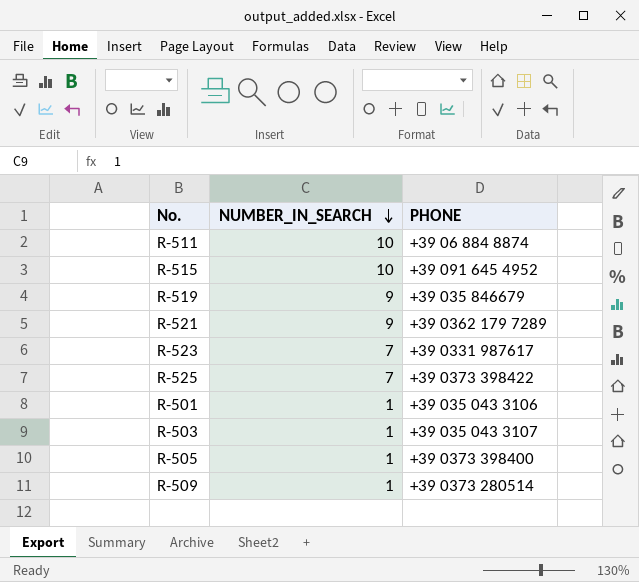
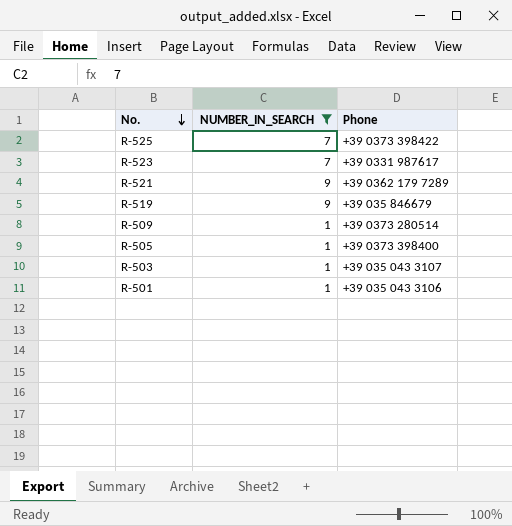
filter: none -> NUMBER_IN_SEARCH != 10
row order: NUMBER_IN_SEARCH descending -> No. descending
column name: PHONE -> Phone

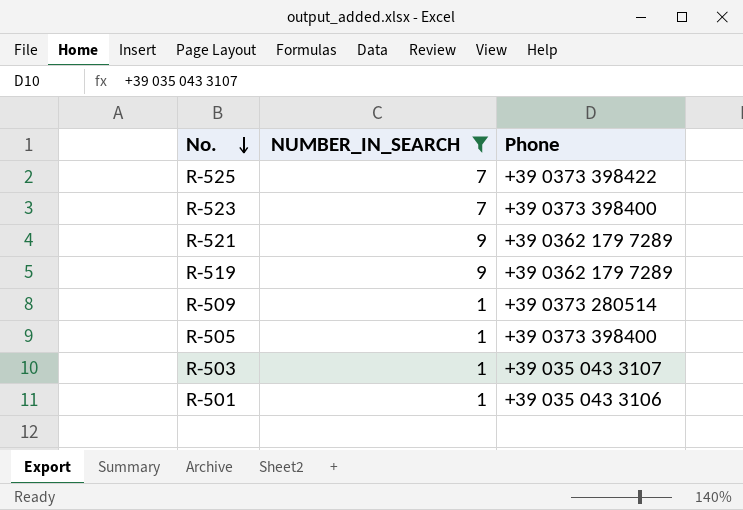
R-523 | Phone: +39 0331 987617 -> +39 0373 398400
R-519 | Phone: +39 035 846679 -> +39 0362 179 7289

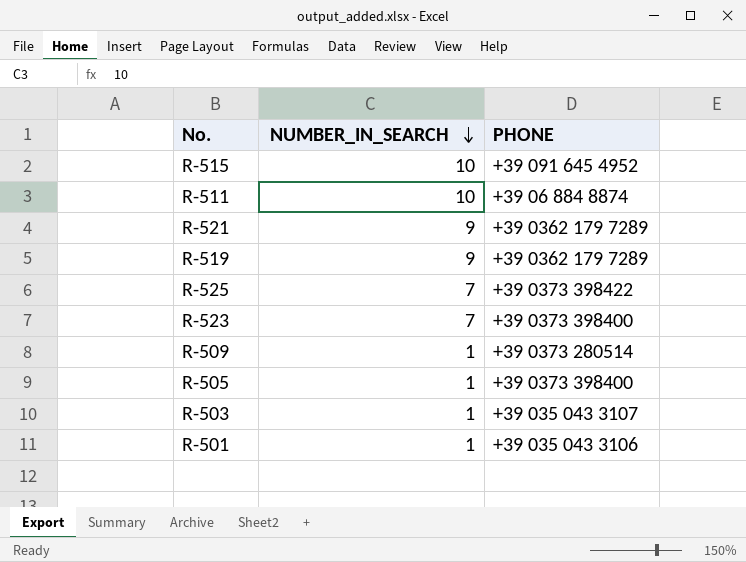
filter: NUMBER_IN_SEARCH != 10 -> none
row order: No. descending -> NUMBER_IN_SEARCH descending
column name: Phone -> PHONE

